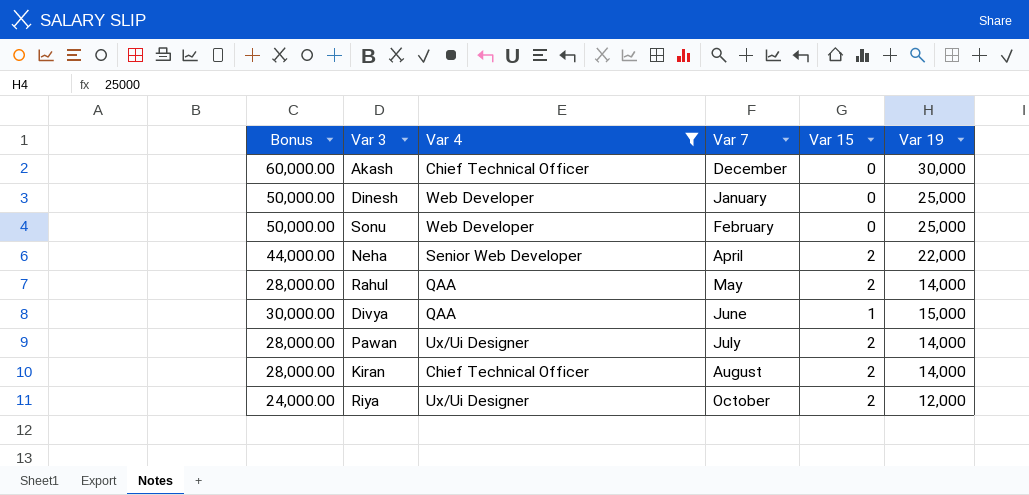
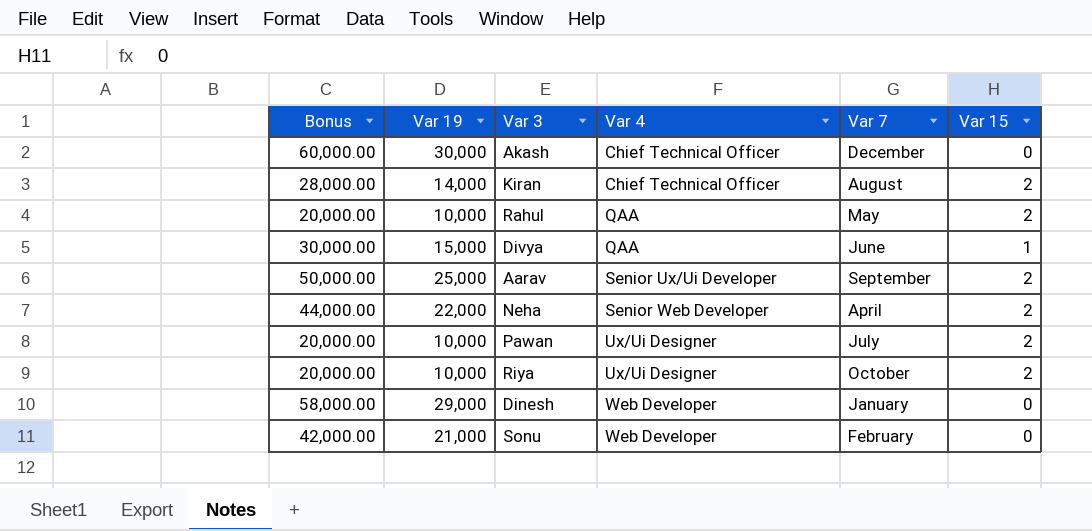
filter: Var 4 != Senior Ux/Ui Developer -> none
row order: none -> Var 4 ascending
column Var 19 | position: 6 -> 2
Rahul | Bonus: 28,000.00 -> 20,000.00
Rahul | Var 19: 14,000 -> 10,000
Pawan | Bonus: 28,000.00 -> 20,000.00
Pawan | Var 19: 14,000 -> 10,000
Riya | Bonus: 24,000.00 -> 20,000.00
Riya | Var 19: 12,000 -> 10,000
Dinesh | Bonus: 50,000.00 -> 58,000.00
Dinesh | Var 19: 25,000 -> 29,000
Sonu | Bonus: 50,000.00 -> 42,000.00
Sonu | Var 19: 25,000 -> 21,000

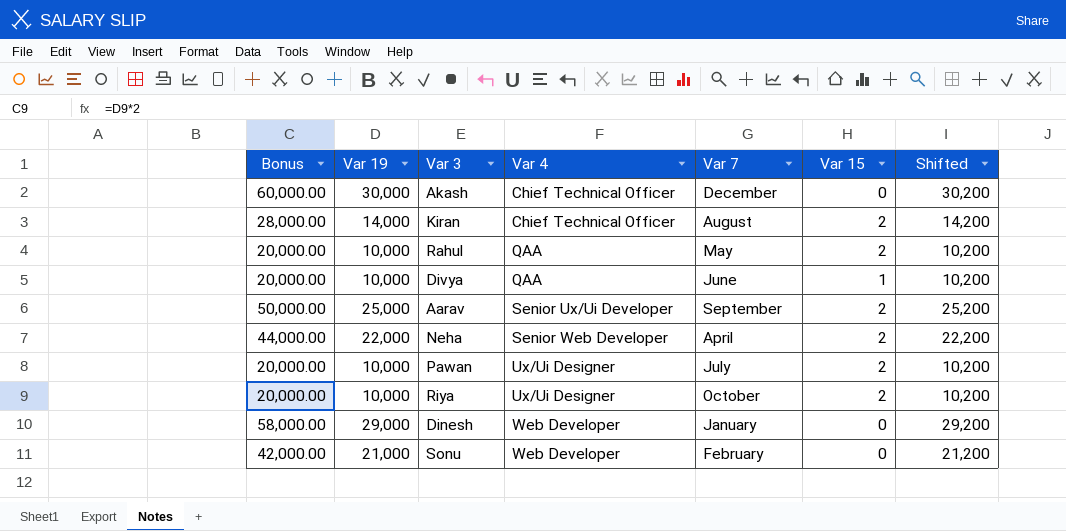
column Shifted | formula: none -> [Var 19] + 200
Divya | Bonus: 30,000.00 -> 20,000.00
Divya | Var 19: 15,000 -> 10,000

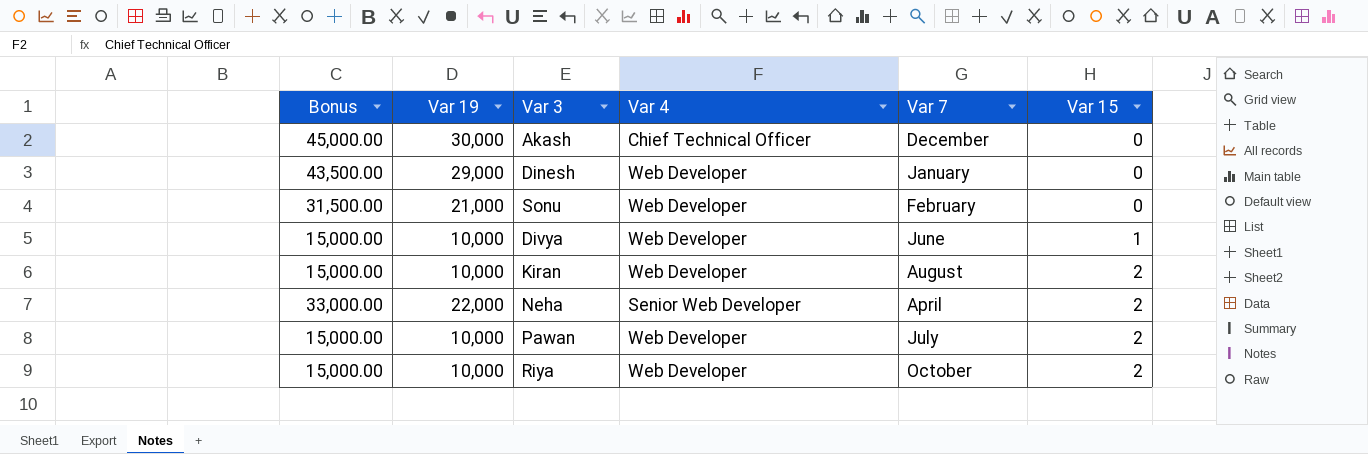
row order: Var 4 ascending -> Var 15 ascending
column Shifted | formula: [Var 19] + 200 -> none
column Bonus | formula: [Var 19] * 2 -> [Var 19] * 1.5
row Rahul: 20,000.00 | 10,000 | QAA | May | 2 | 10,200 -> none
row Aarav: 50,000.00 | 25,000 | Senior Ux/Ui Developer | September | 2 | 25,200 -> none
Divya | Var 4: QAA -> Web Developer
Kiran | Var 19: 14,000 -> 10,000
Kiran | Var 4: Chief Technical Officer -> Web Developer
Pawan | Var 4: Ux/Ui Designer -> Web Developer
Riya | Var 4: Ux/Ui Designer -> Web Developer

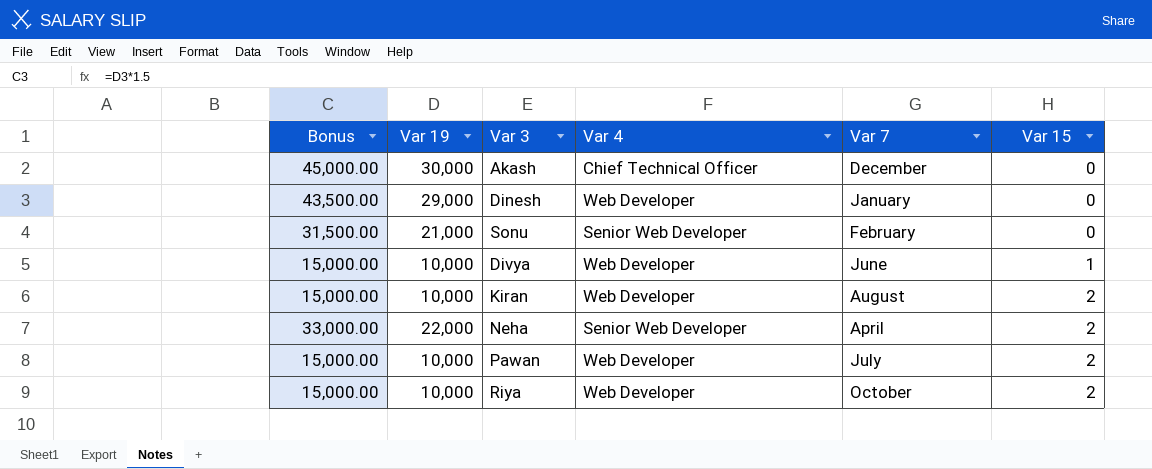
Sonu | Var 4: Web Developer -> Senior Web Developer

